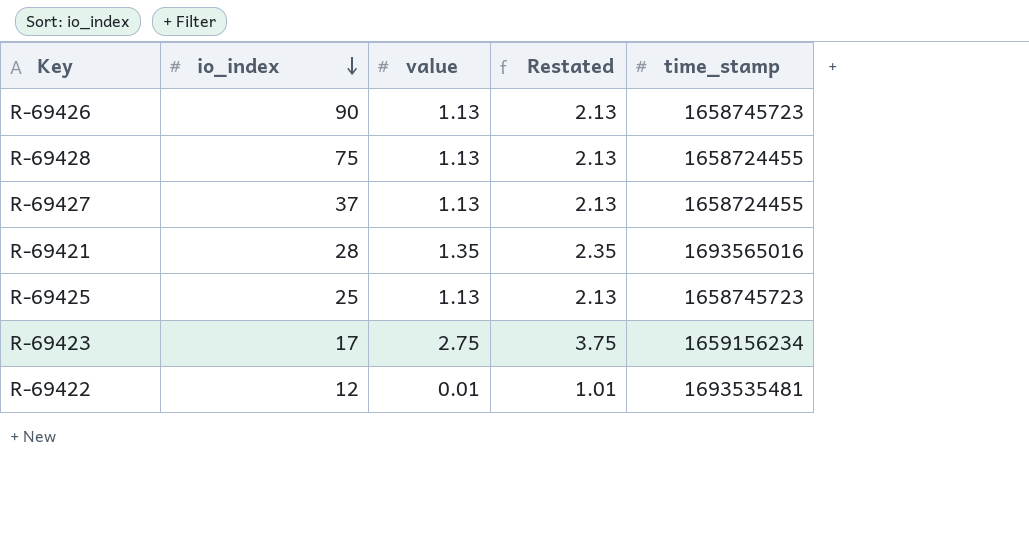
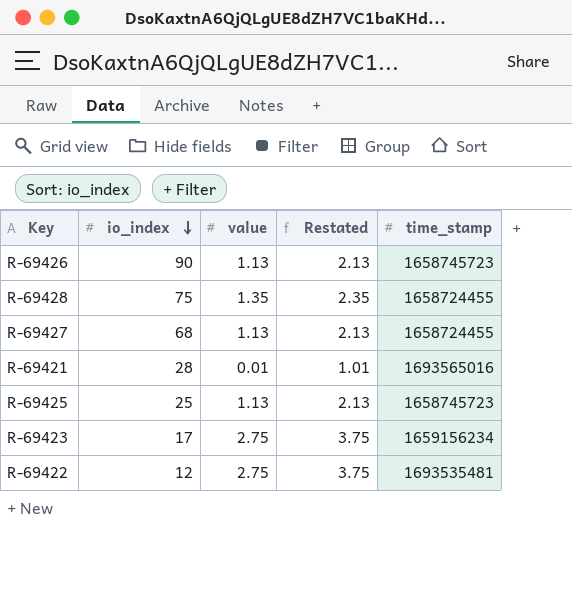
R-69428 | value: 1.13 -> 1.35
R-69428 | Restated: 2.13 -> 2.35
R-69427 | io_index: 37 -> 68
R-69421 | value: 1.35 -> 0.01
R-69421 | Restated: 2.35 -> 1.01
R-69422 | value: 0.01 -> 2.75
R-69422 | Restated: 1.01 -> 3.75

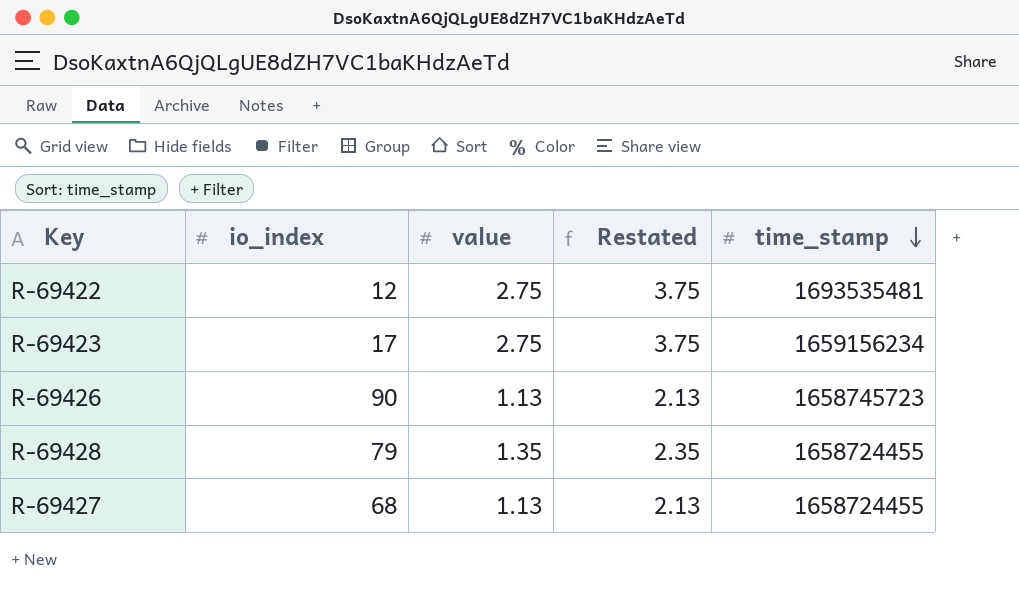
row order: io_index descending -> time_stamp descending
row R-69421: 28 | 0.01 | 1.01 | 1693565016 -> none
row R-69425: 25 | 1.13 | 2.13 | 1658745723 -> none
R-69428 | io_index: 75 -> 79

